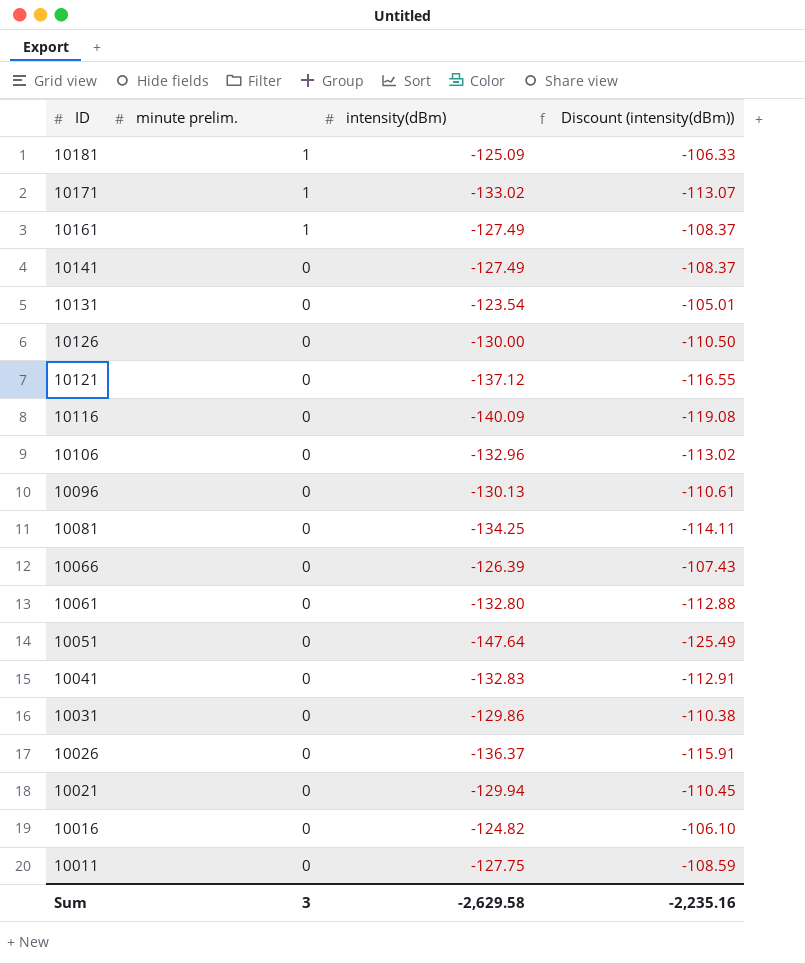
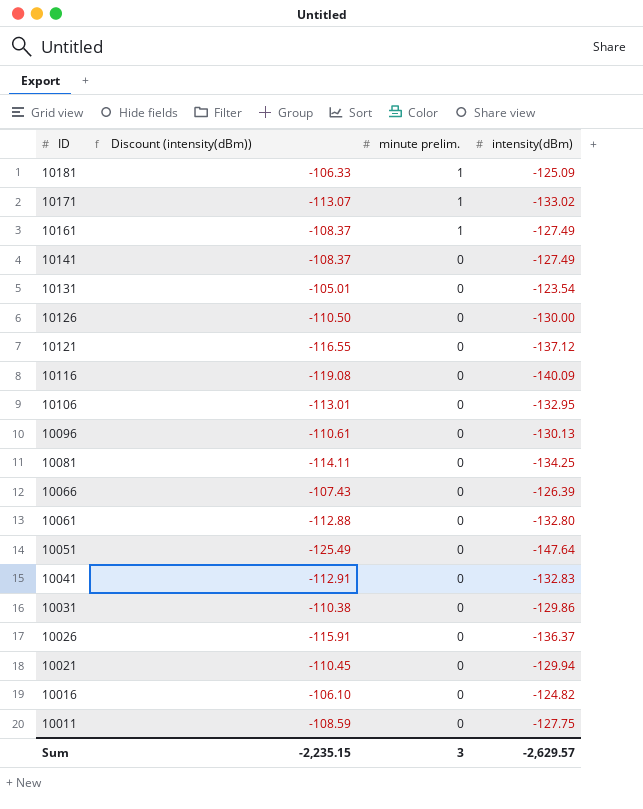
column Discount (intensity(dBm)) | position: 4 -> 2
10106 | Discount (intensity(dBm)): -113.02 -> -113.01
10106 | intensity(dBm): -132.96 -> -132.95
Sum | Discount (intensity(dBm)): -2,235.16 -> -2,235.15
Sum | intensity(dBm): -2,629.58 -> -2,629.57

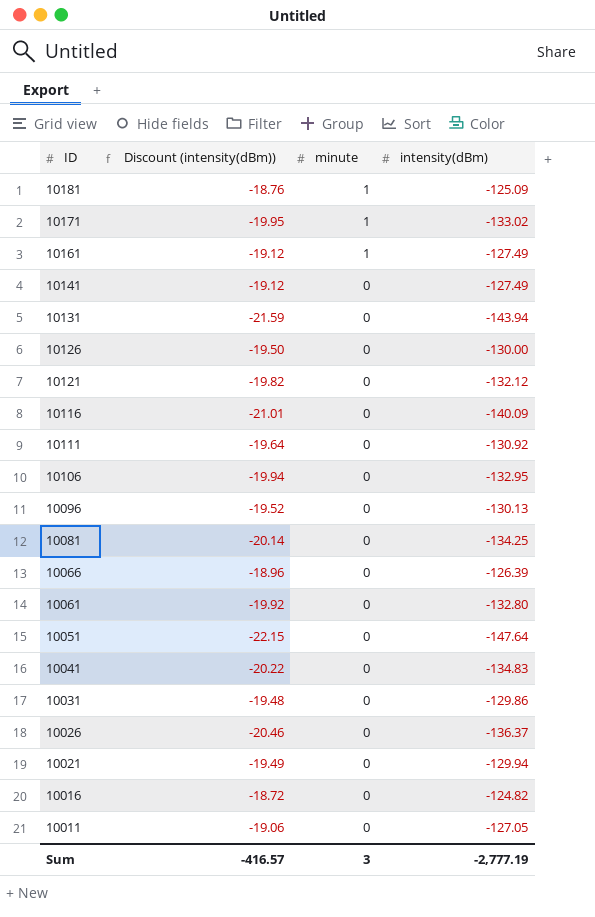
column Discount (intensity(dBm)) | formula: [intensity(dBm)] * 0.85 -> [intensity(dBm)] * 0.15
column name: minute prelim. -> minute
10131 | intensity(dBm): -123.54 -> -143.94
10121 | intensity(dBm): -137.12 -> -132.12
row 10111: none -> -19.64 | 0 | -130.92
10041 | intensity(dBm): -132.83 -> -134.83
10011 | intensity(dBm): -127.75 -> -127.05
Sum | Discount (intensity(dBm)): -2,235.15 -> -416.57
Sum | intensity(dBm): -2,629.57 -> -2,777.19

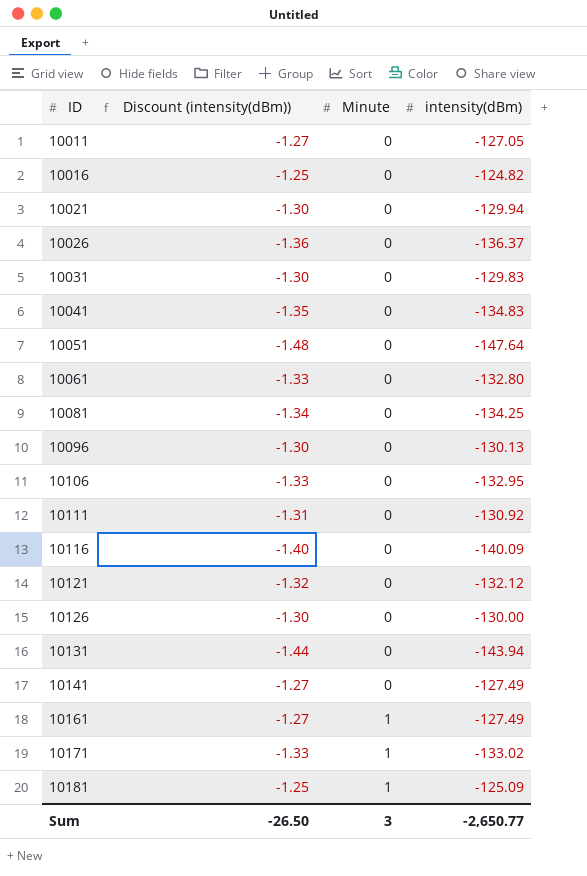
row order: ID descending -> ID ascending
column Discount (intensity(dBm)) | formula: [intensity(dBm)] * 0.15 -> [intensity(dBm)] * 0.01
column name: minute -> Minute
row 10066: -18.96 | 0 | -126.39 -> none
10031 | intensity(dBm): -129.86 -> -129.83
Sum | Discount (intensity(dBm)): -416.57 -> -26.50
Sum | intensity(dBm): -2,777.19 -> -2,650.77

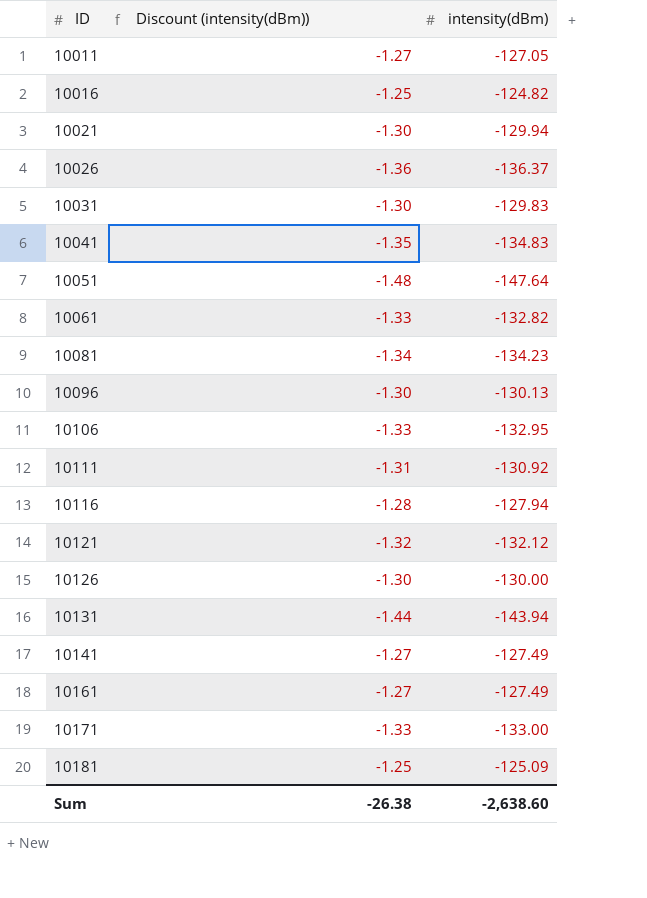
column Minute | position: 3 -> none
10061 | intensity(dBm): -132.80 -> -132.82
10081 | intensity(dBm): -134.25 -> -134.23
10116 | Discount (intensity(dBm)): -1.40 -> -1.28
10116 | intensity(dBm): -140.09 -> -127.94
10171 | intensity(dBm): -133.02 -> -133.00
Sum | Discount (intensity(dBm)): -26.50 -> -26.38
Sum | intensity(dBm): -2,650.77 -> -2,638.60

